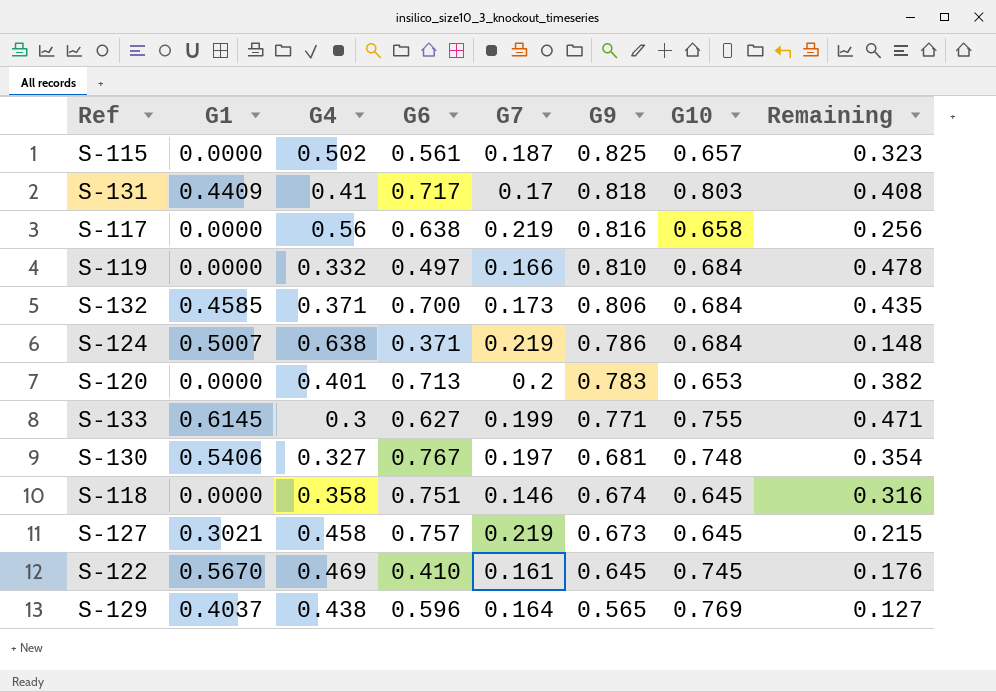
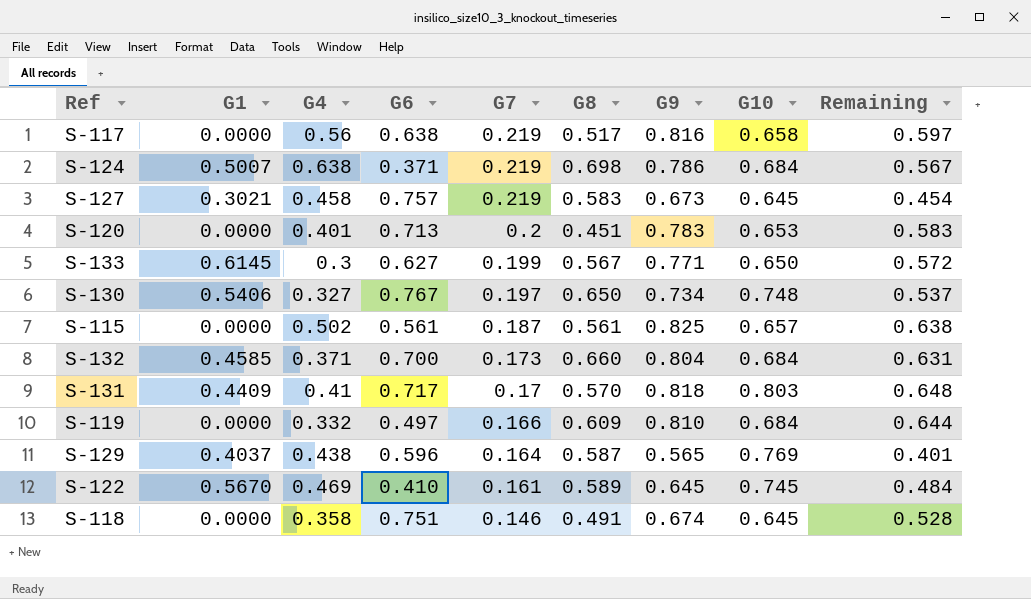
row order: G9 descending -> G7 descending
column G8 | position: none -> 6
column Remaining | formula: [G9] - [G4] -> [G9] - [G7]
S-133 | G10: 0.755 -> 0.650
S-130 | G9: 0.681 -> 0.734
S-132 | G9: 0.806 -> 0.804

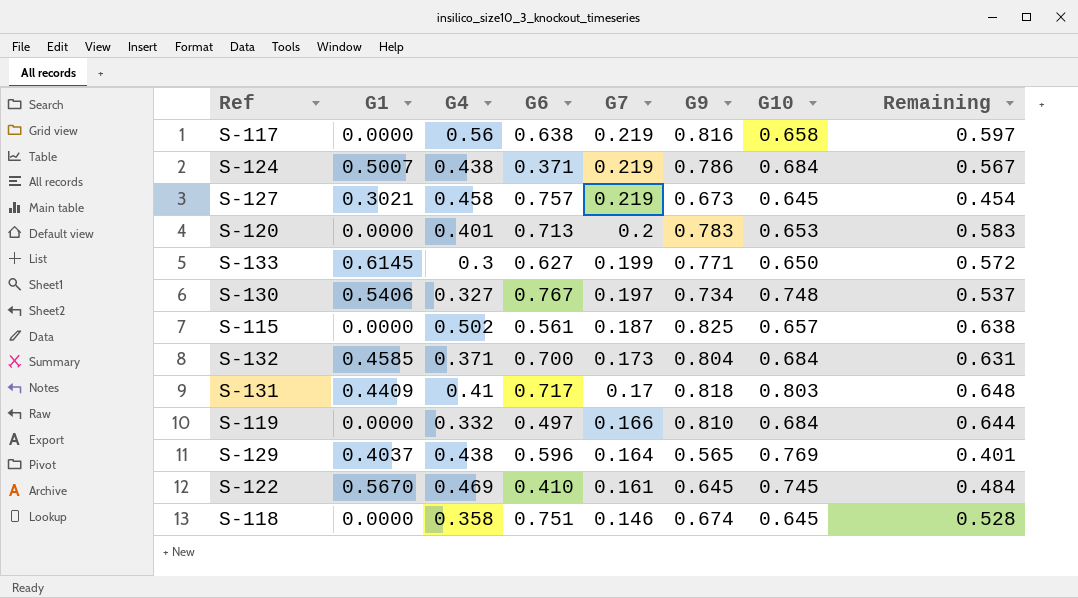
column G8 | position: 6 -> none
S-124 | G4: 0.638 -> 0.438

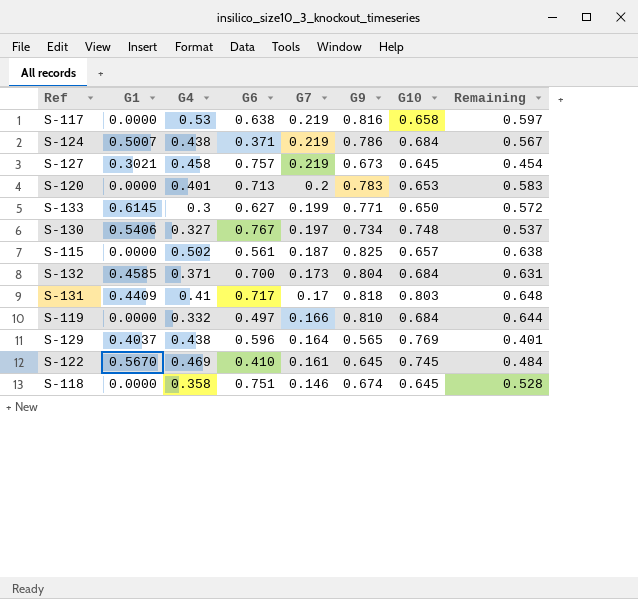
S-117 | G4: 0.56 -> 0.53

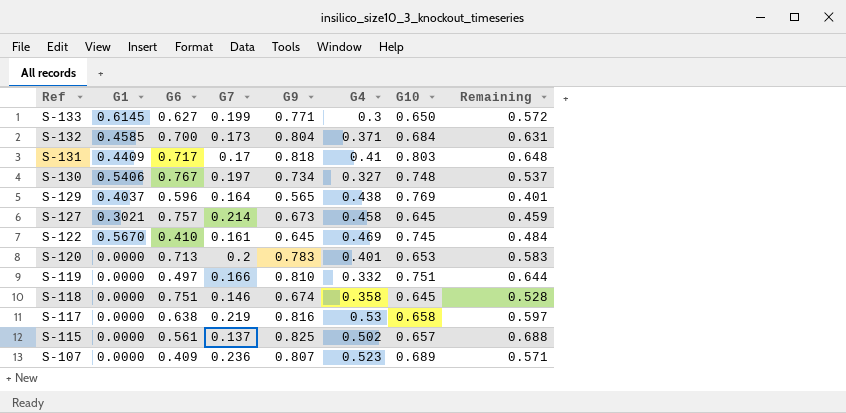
row order: G7 descending -> Ref descending
column G4 | position: 3 -> 6
row S-124: 0.5007 | 0.438 | 0.371 | 0.219 | 0.786 | 0.684 | 0.567 -> none
S-127 | G7: 0.219 -> 0.214
S-127 | Remaining: 0.454 -> 0.459
S-119 | G10: 0.684 -> 0.751
S-115 | G7: 0.187 -> 0.137
S-115 | Remaining: 0.638 -> 0.688
row S-107: none -> 0.0000 | 0.409 | 0.236 | 0.807 | 0.523 | 0.689 | 0.571

